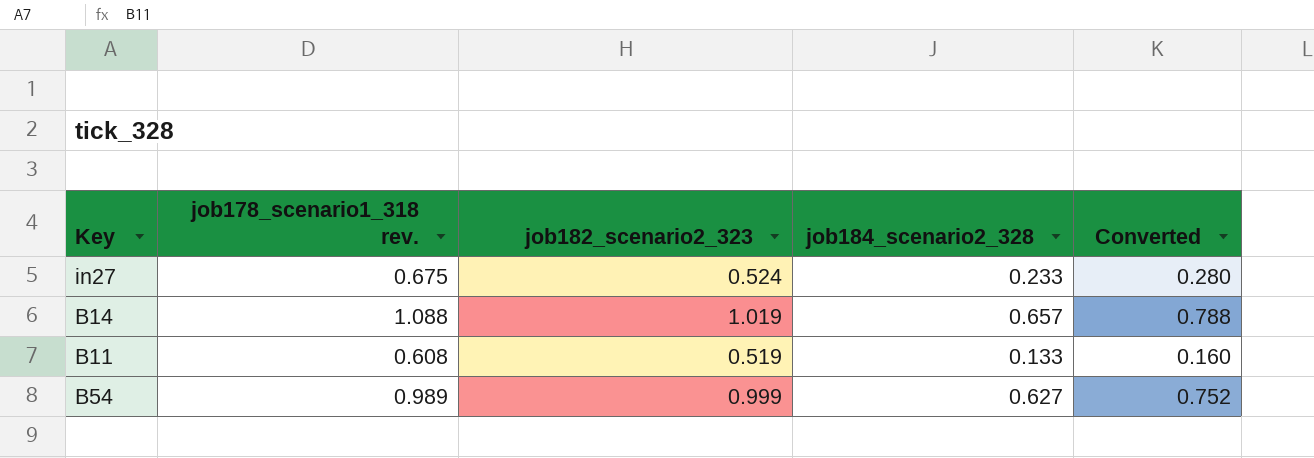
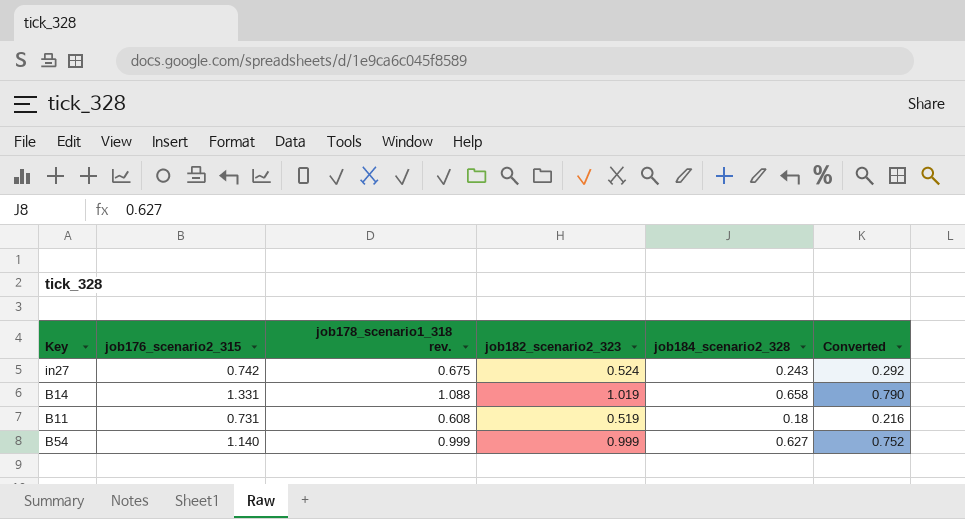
column job176_scenario2_315 | position: none -> 2
in27 | job184_scenario2_328: 0.233 -> 0.243
in27 | Converted: 0.280 -> 0.292
B14 | job184_scenario2_328: 0.657 -> 0.658
B14 | Converted: 0.788 -> 0.790
B11 | job184_scenario2_328: 0.133 -> 0.18
B11 | Converted: 0.160 -> 0.216
B54 | job178_scenario1_318 rev.: 0.989 -> 0.999

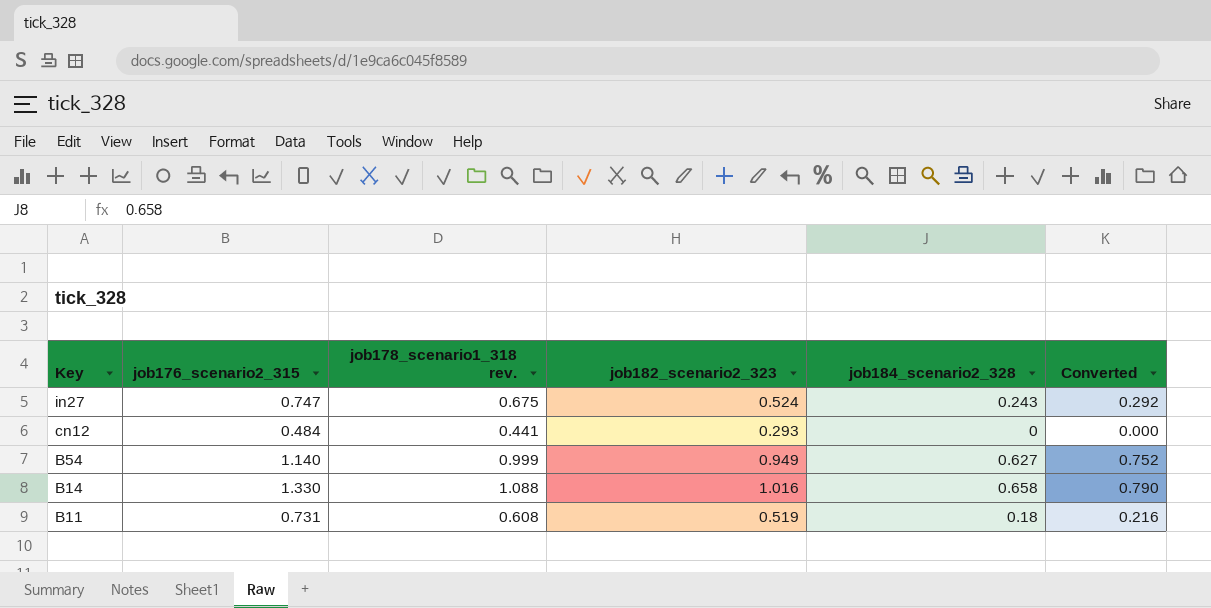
row order: none -> Key descending
in27 | job176_scenario2_315: 0.742 -> 0.747
row cn12: none -> 0.484 | 0.441 | 0.293 | 0 | 0.000
B54 | job182_scenario2_323: 0.999 -> 0.949
B14 | job176_scenario2_315: 1.331 -> 1.330
B14 | job182_scenario2_323: 1.019 -> 1.016

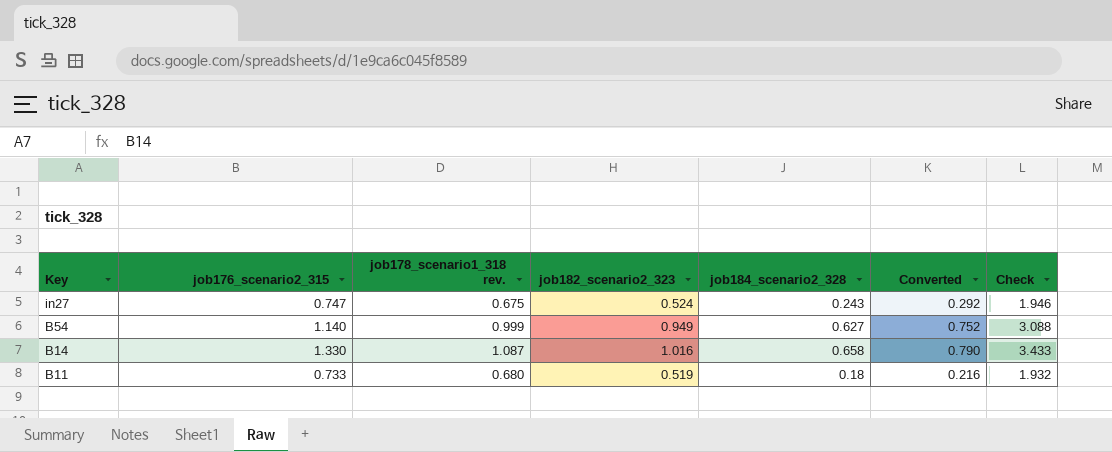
column Check | formula: none -> [job176_scenario2_315] + [job178_scenario1_318 rev.] + [job182_scenario2_323]
row cn12: 0.484 | 0.441 | 0.293 | 0 | 0.000 -> none
B14 | job178_scenario1_318 rev.: 1.088 -> 1.087
B11 | job176_scenario2_315: 0.731 -> 0.733
B11 | job178_scenario1_318 rev.: 0.608 -> 0.680

